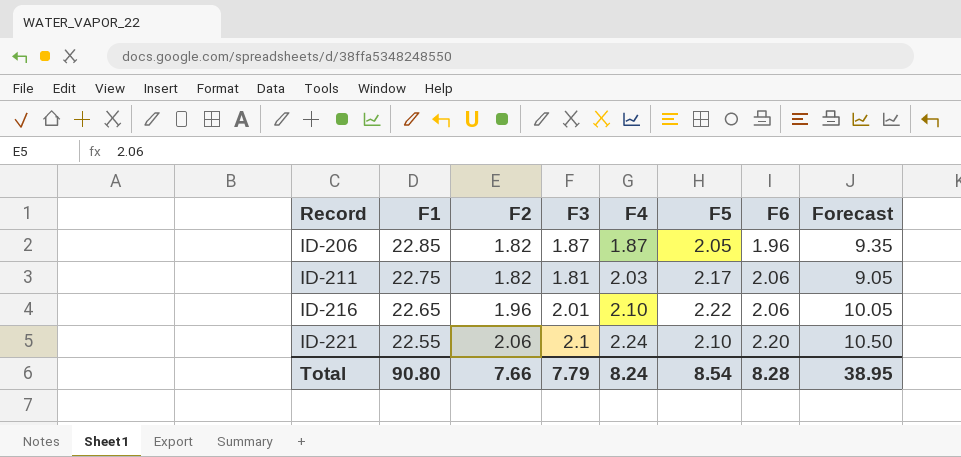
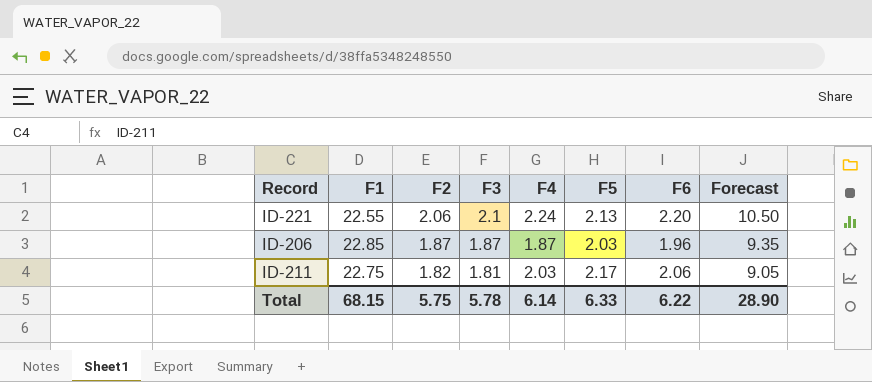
row order: Record ascending -> F2 descending
row ID-216: 22.65 | 1.96 | 2.01 | 2.10 | 2.22 | 2.06 | 10.05 -> none
ID-221 | F5: 2.10 -> 2.13
ID-206 | F2: 1.82 -> 1.87
ID-206 | F5: 2.05 -> 2.03
Total | F1: 90.80 -> 68.15
Total | F2: 7.66 -> 5.75
Total | F3: 7.79 -> 5.78
Total | F4: 8.24 -> 6.14
Total | F5: 8.54 -> 6.33
Total | F6: 8.28 -> 6.22
Total | Forecast: 38.95 -> 28.90

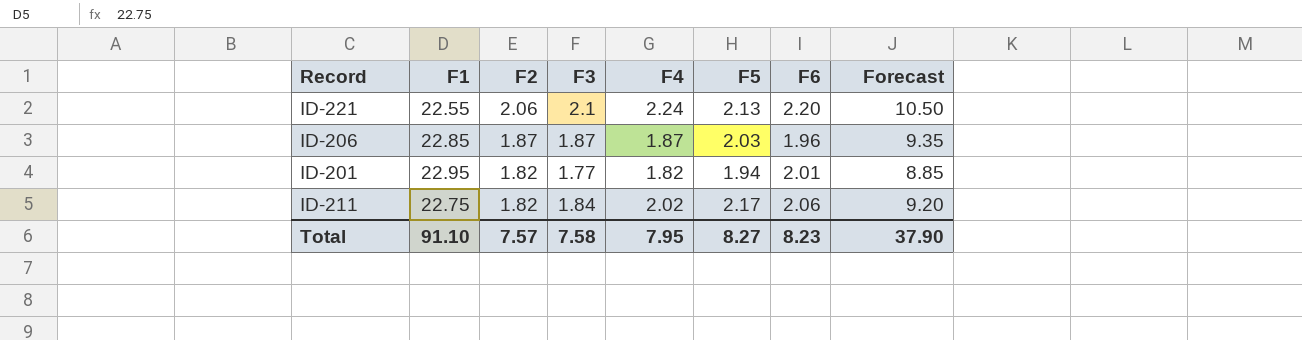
row ID-201: none -> 22.95 | 1.82 | 1.77 | 1.82 | 1.94 | 2.01 | 8.85
ID-211 | F3: 1.81 -> 1.84
ID-211 | F4: 2.03 -> 2.02
ID-211 | Forecast: 9.05 -> 9.20
Total | F1: 68.15 -> 91.10
Total | F2: 5.75 -> 7.57
Total | F3: 5.78 -> 7.58
Total | F4: 6.14 -> 7.95
Total | F5: 6.33 -> 8.27
Total | F6: 6.22 -> 8.23
Total | Forecast: 28.90 -> 37.90

